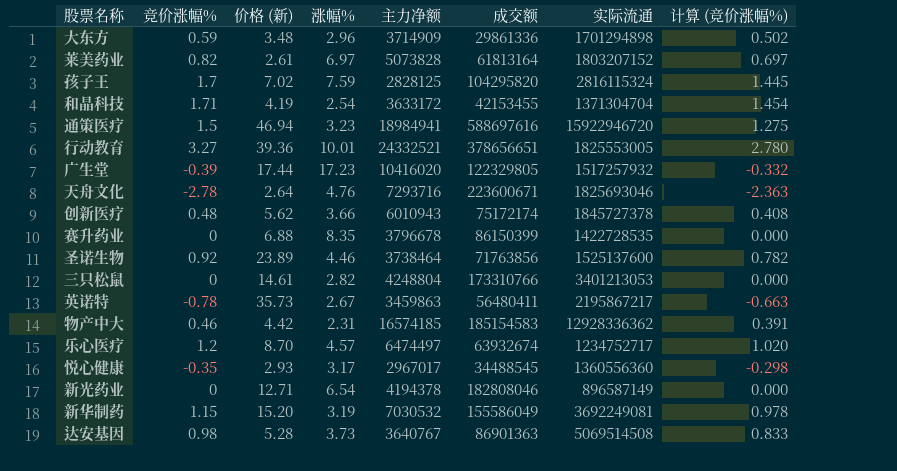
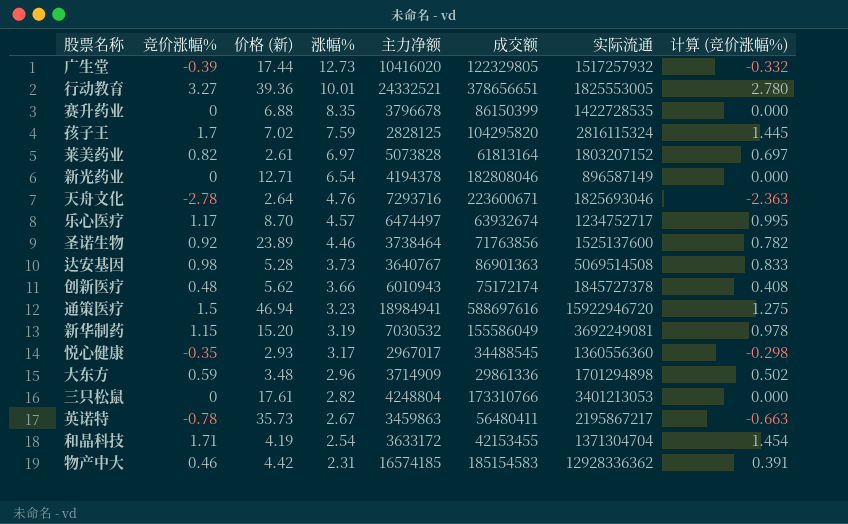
row order: none -> 涨幅% descending
广生堂 | 涨幅%: 17.23 -> 12.73
乐心医疗 | 竞价涨幅%: 1.2 -> 1.17
乐心医疗 | 计算 (竞价涨幅%): 1.020 -> 0.995
三只松鼠 | 价格 (新): 14.61 -> 17.61

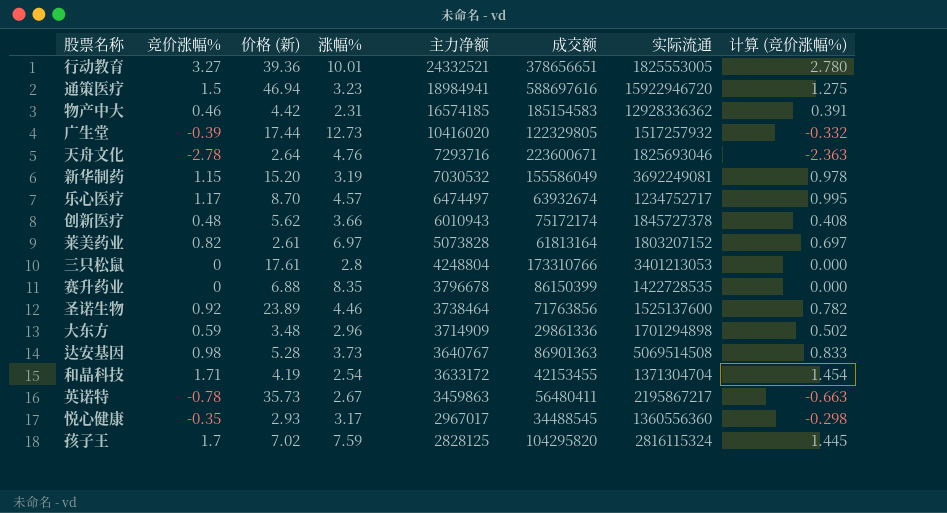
row order: 涨幅% descending -> 主力净额 descending
row 新光药业: 0 | 12.71 | 6.54 | 4194378 | 182808046 | 896587149 | 0.000 -> none
三只松鼠 | 涨幅%: 2.82 -> 2.8

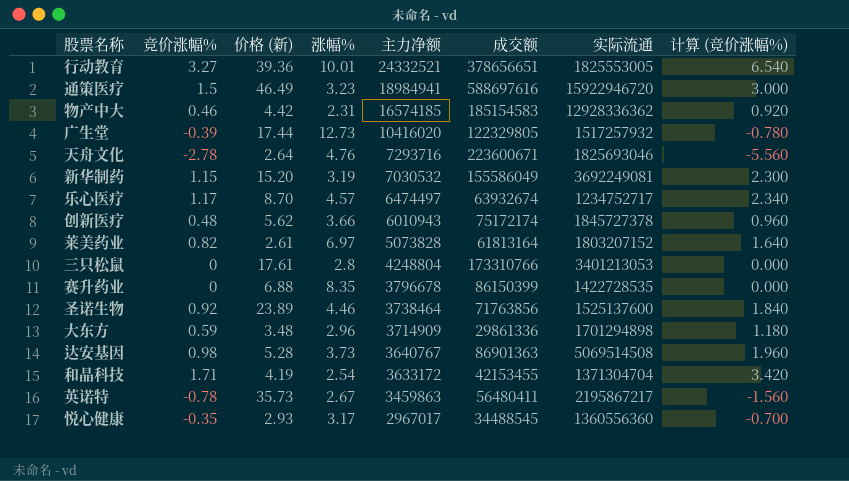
column 计算 (竞价涨幅%) | formula: [竞价涨幅%] * 0.85 -> [竞价涨幅%] * 2
row 孩子王: 1.7 | 7.02 | 7.59 | 2828125 | 104295820 | 2816115324 | 1.445 -> none
通策医疗 | 价格 (新): 46.94 -> 46.49

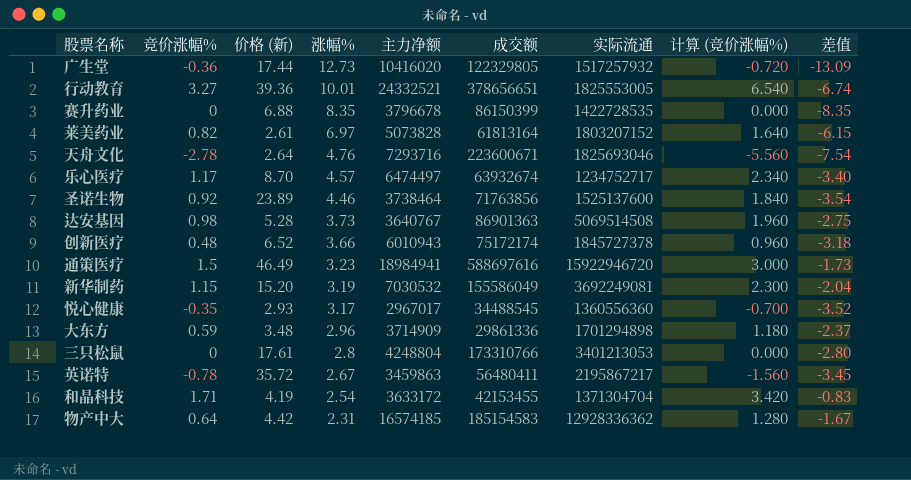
row order: 主力净额 descending -> 涨幅% descending
column 差值 | formula: none -> [竞价涨幅%] - [涨幅%]
广生堂 | 竞价涨幅%: -0.39 -> -0.36
广生堂 | 计算 (竞价涨幅%): -0.780 -> -0.720
创新医疗 | 价格 (新): 5.62 -> 6.52
英诺特 | 价格 (新): 35.73 -> 35.72
物产中大 | 竞价涨幅%: 0.46 -> 0.64
物产中大 | 计算 (竞价涨幅%): 0.920 -> 1.280

